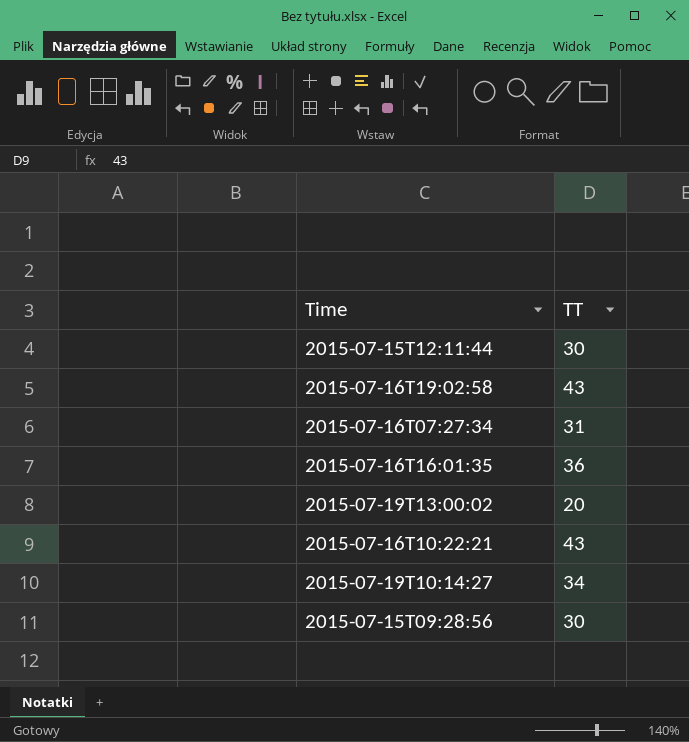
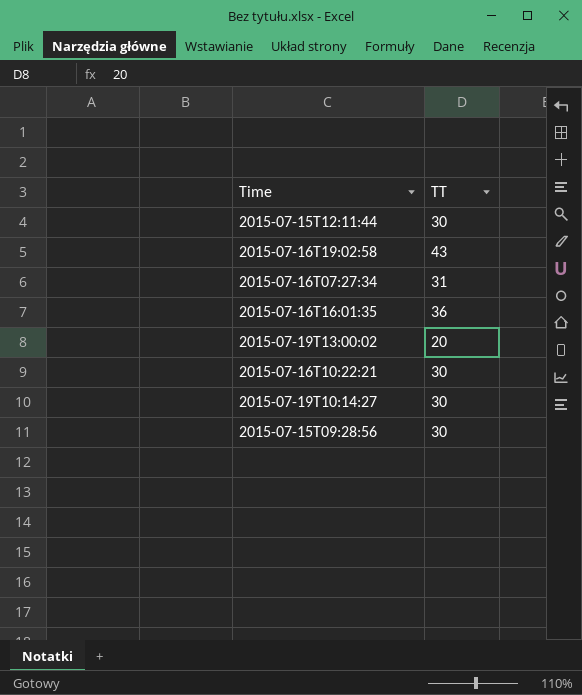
2015-07-16T10:22:21 | TT: 43 -> 30
2015-07-19T10:14:27 | TT: 34 -> 30

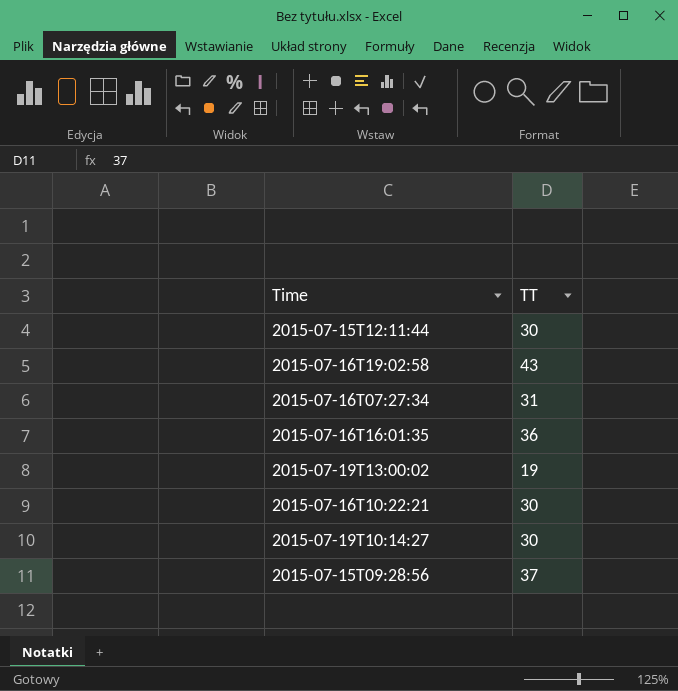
2015-07-19T13:00:02 | TT: 20 -> 19
2015-07-15T09:28:56 | TT: 30 -> 37

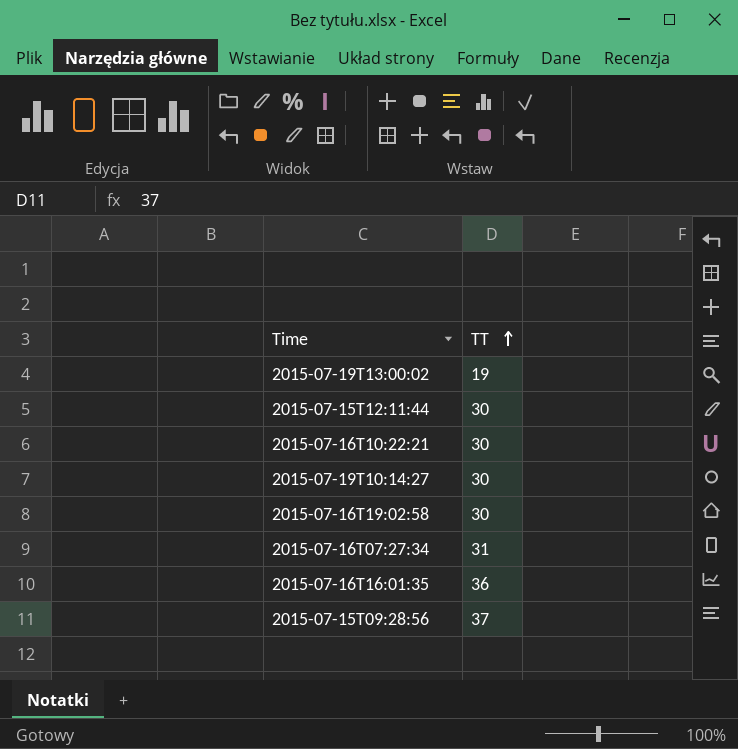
row order: none -> TT ascending
2015-07-16T19:02:58 | TT: 43 -> 30

